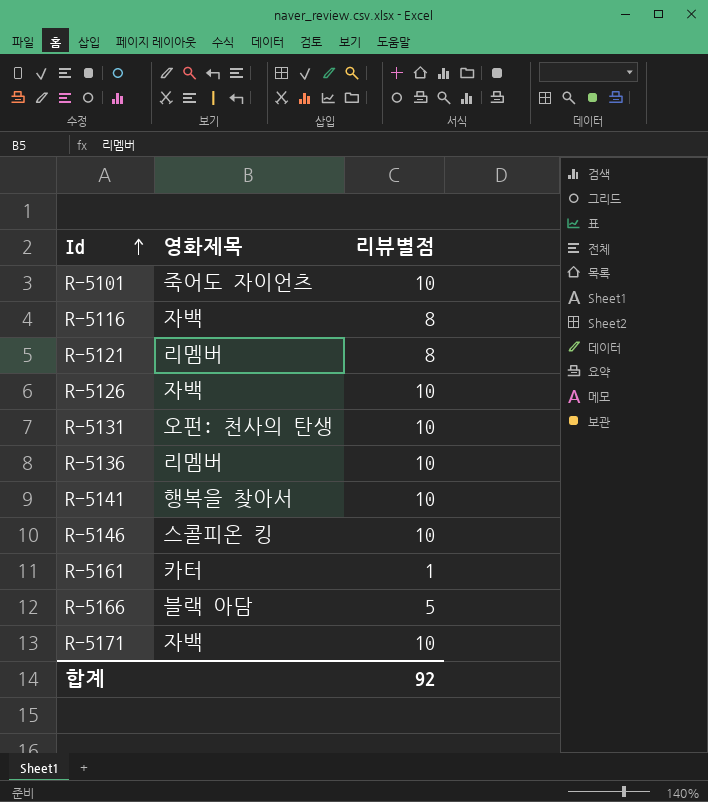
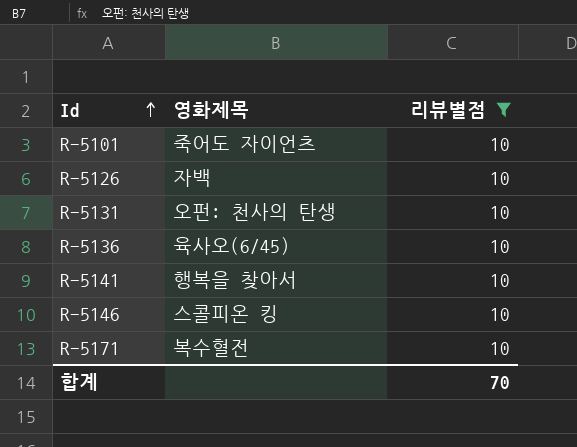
filter: none -> 리뷰별점 = 10
R-5136 | 영화제목: 리멤버 -> 육사오(6/45)
R-5171 | 영화제목: 자백 -> 복수혈전
합계 | 리뷰별점: 92 -> 70

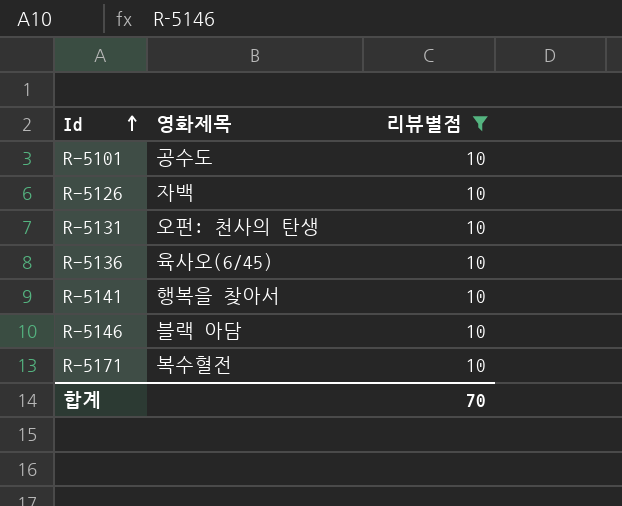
R-5101 | 영화제목: 죽어도 자이언츠 -> 공수도
R-5146 | 영화제목: 스콜피온 킹 -> 블랙 아담

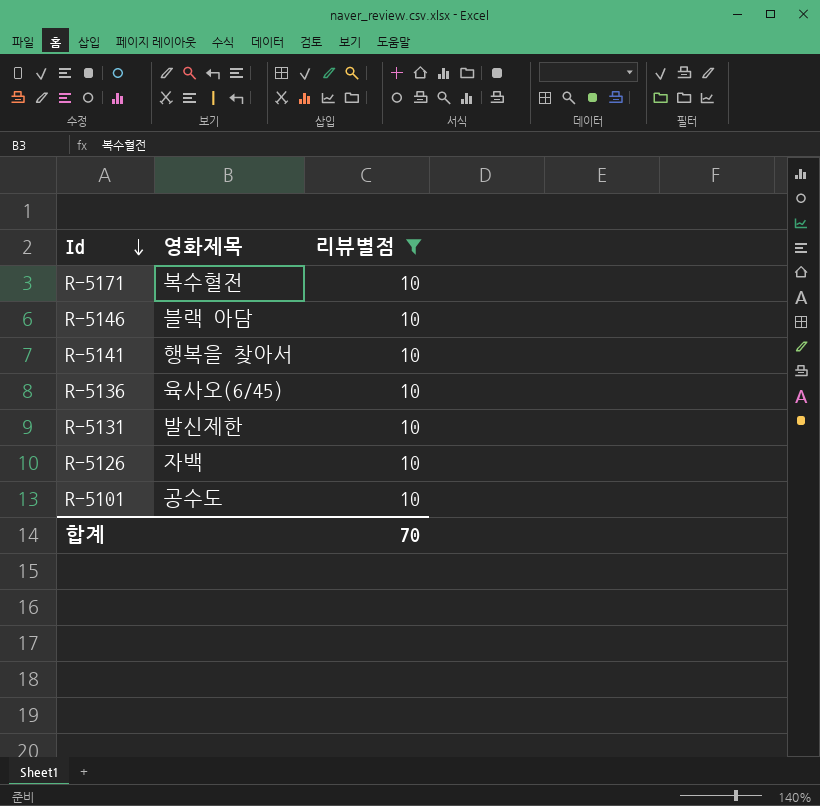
row order: Id ascending -> Id descending
R-5131 | 영화제목: 오펀: 천사의 탄생 -> 발신제한

